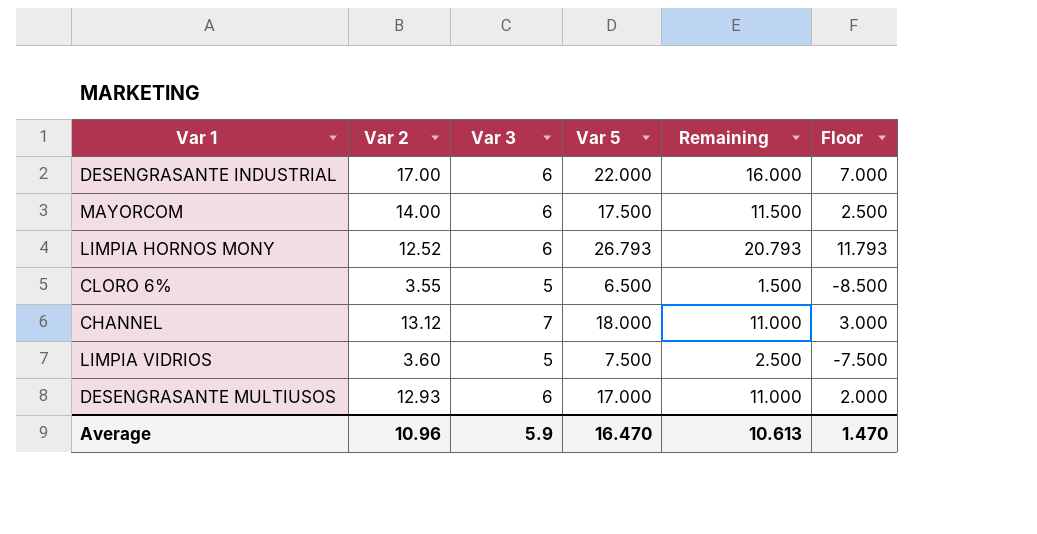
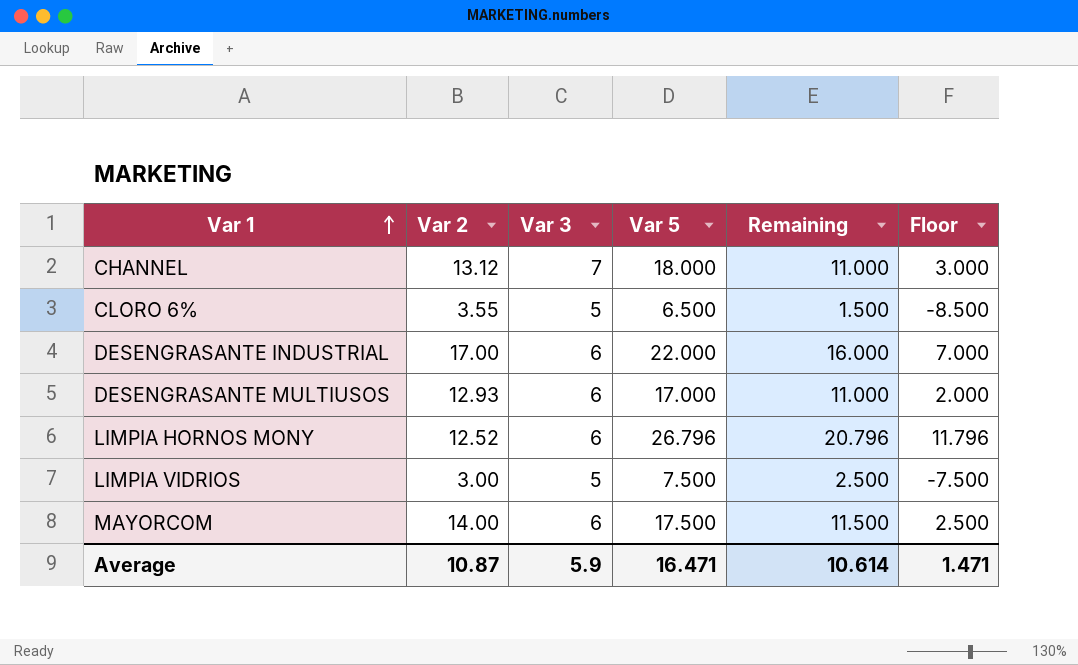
row order: none -> Var 1 ascending
LIMPIA HORNOS MONY | Var 5: 26.793 -> 26.796
LIMPIA HORNOS MONY | Remaining: 20.793 -> 20.796
LIMPIA HORNOS MONY | Floor: 11.793 -> 11.796
LIMPIA VIDRIOS | Var 2: 3.60 -> 3.00
Average | Var 2: 10.96 -> 10.87
Average | Var 5: 16.470 -> 16.471
Average | Remaining: 10.613 -> 10.614
Average | Floor: 1.470 -> 1.471

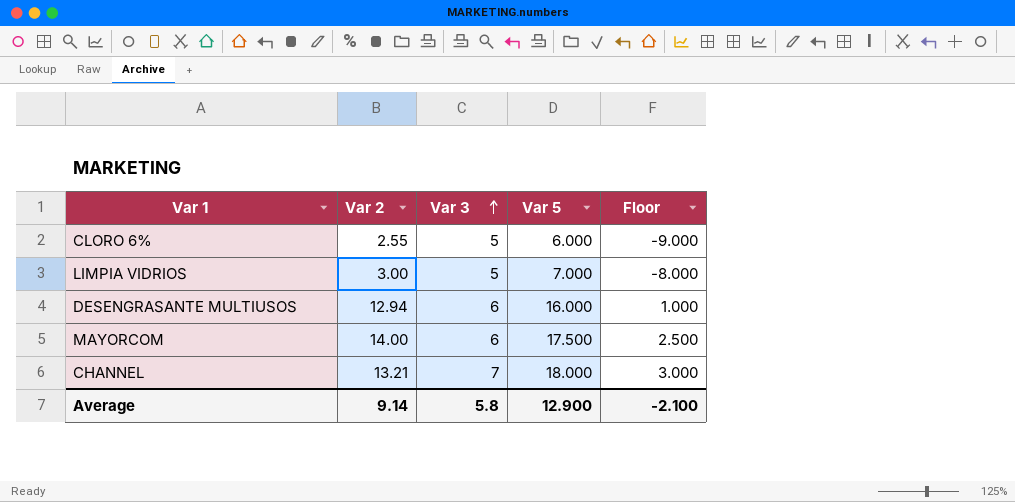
row order: Var 1 ascending -> Var 3 ascending
column Remaining | formula: [Var 5] - [Var 3] -> none
row DESENGRASANTE INDUSTRIAL: 17.00 | 6 | 22.000 | 16.000 | 7.000 -> none
row LIMPIA HORNOS MONY: 12.52 | 6 | 26.796 | 20.796 | 11.796 -> none
CLORO 6% | Var 2: 3.55 -> 2.55
CLORO 6% | Var 5: 6.500 -> 6.000
CLORO 6% | Floor: -8.500 -> -9.000
LIMPIA VIDRIOS | Var 5: 7.500 -> 7.000
LIMPIA VIDRIOS | Floor: -7.500 -> -8.000
DESENGRASANTE MULTIUSOS | Var 2: 12.93 -> 12.94
DESENGRASANTE MULTIUSOS | Var 5: 17.000 -> 16.000
DESENGRASANTE MULTIUSOS | Floor: 2.000 -> 1.000
CHANNEL | Var 2: 13.12 -> 13.21
Average | Var 2: 10.87 -> 9.14
Average | Var 3: 5.9 -> 5.8
Average | Var 5: 16.471 -> 12.900
Average | Floor: 1.471 -> -2.100

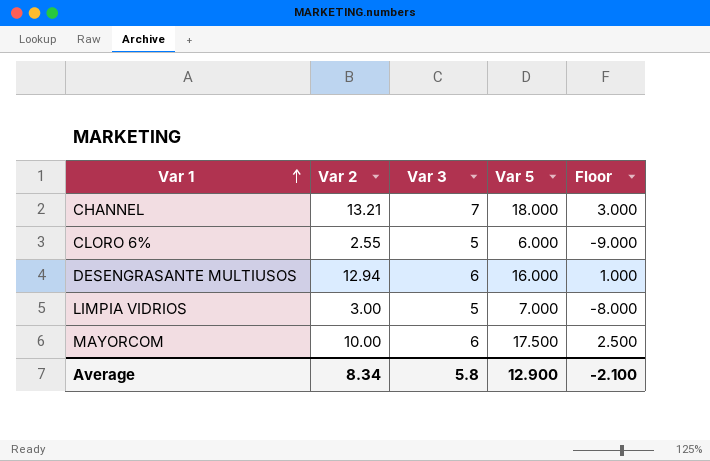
row order: Var 3 ascending -> Var 1 ascending
MAYORCOM | Var 2: 14.00 -> 10.00
Average | Var 2: 9.14 -> 8.34

